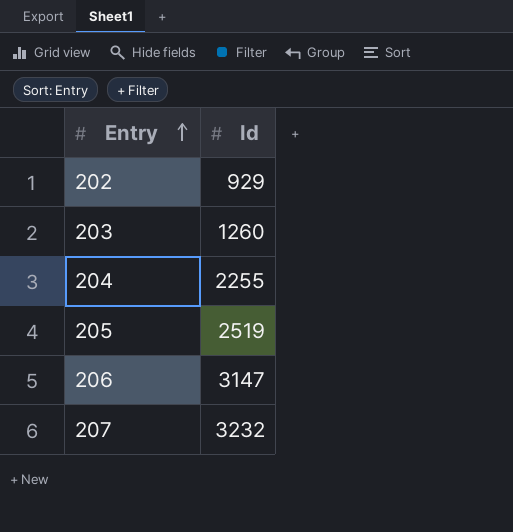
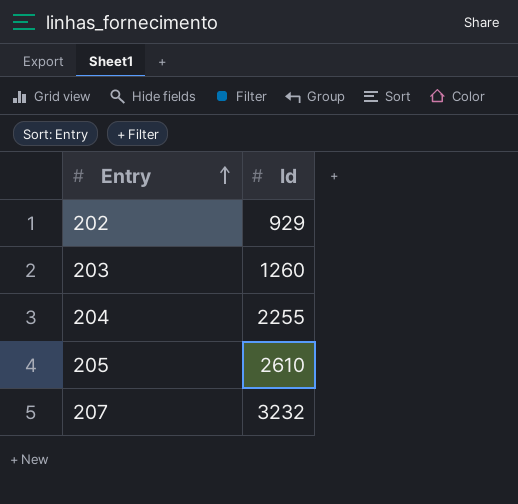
row 206: 3147 -> none
205 | Id: 2519 -> 2610

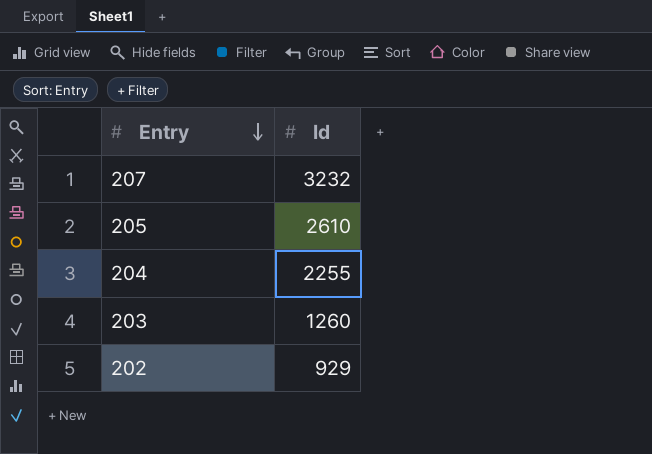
row order: Entry ascending -> Entry descending

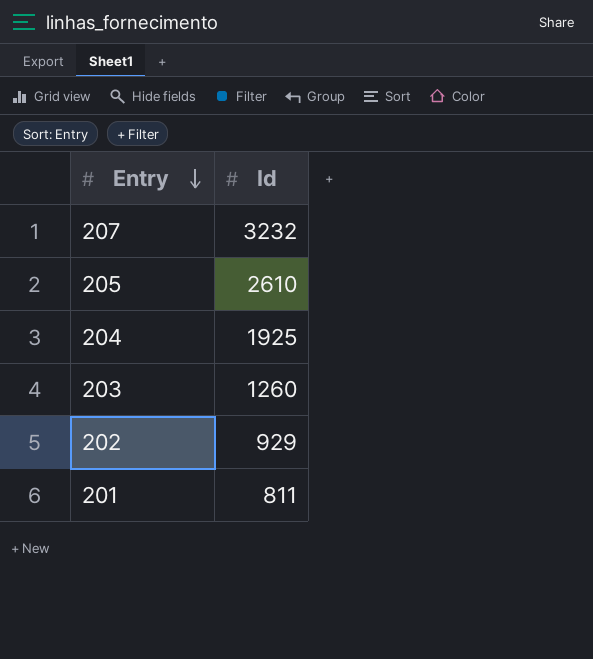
204 | Id: 2255 -> 1925
row 201: none -> 811

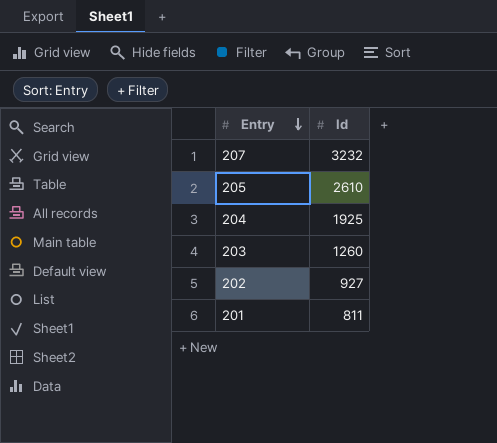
202 | Id: 929 -> 927

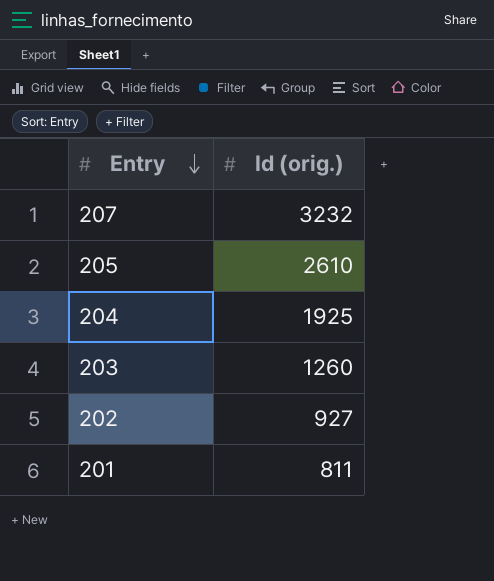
column name: Id -> Id (orig.)

